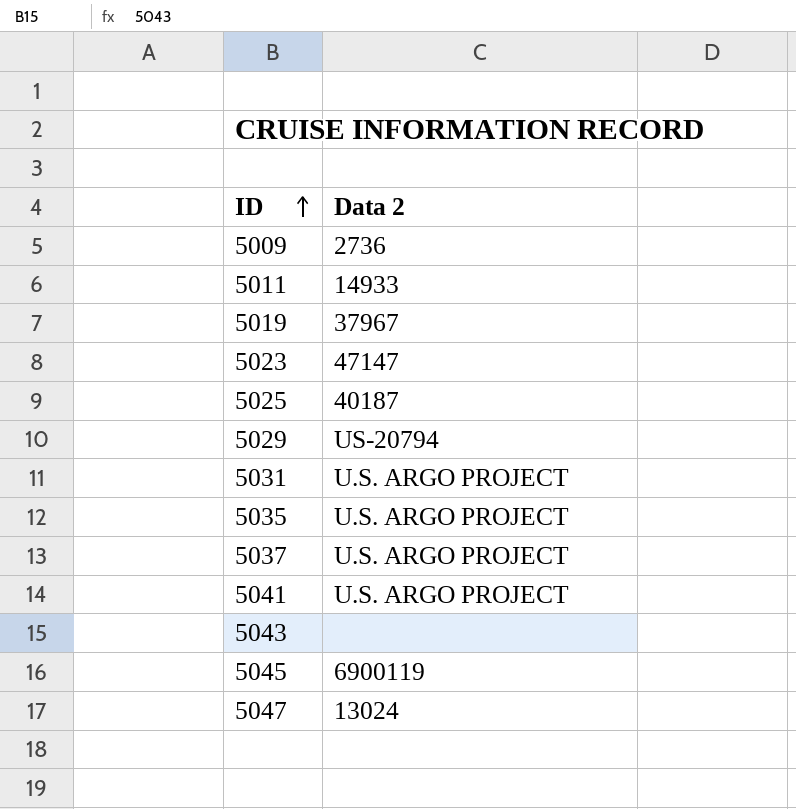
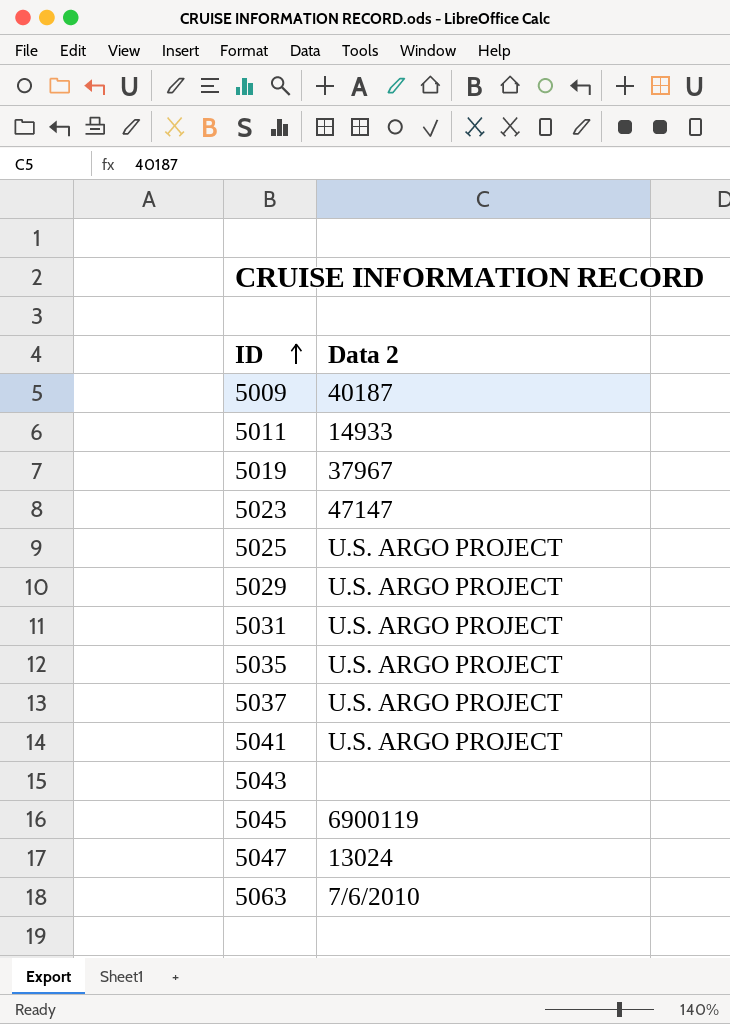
5009 | Data 2: 2736 -> 40187
5025 | Data 2: 40187 -> U.S. ARGO PROJECT
5029 | Data 2: US-20794 -> U.S. ARGO PROJECT
row 5063: none -> 7/6/2010

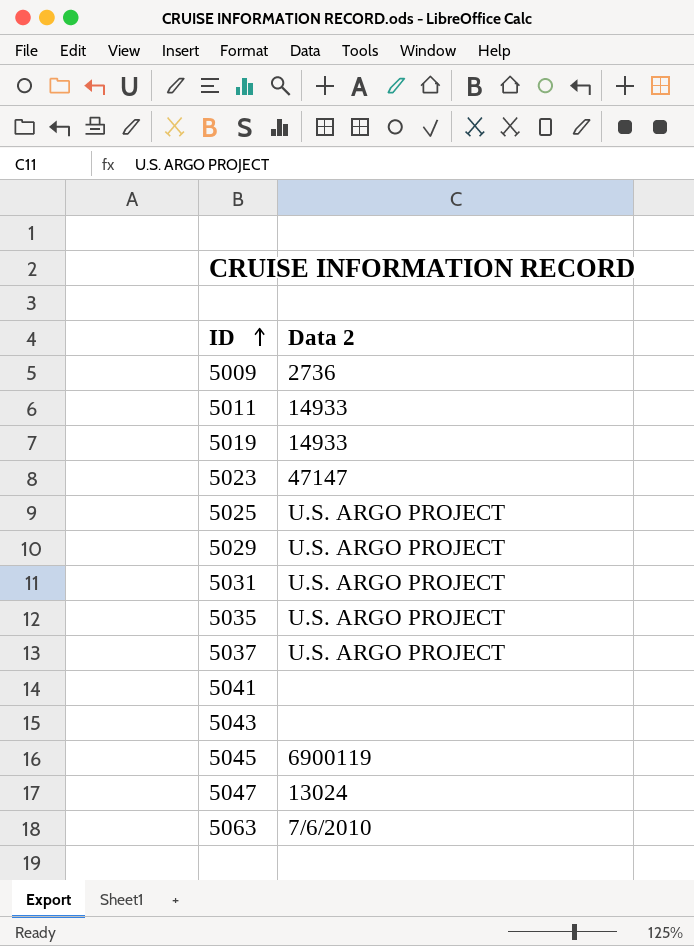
5009 | Data 2: 40187 -> 2736
5019 | Data 2: 37967 -> 14933
5041 | Data 2: U.S. ARGO PROJECT -> none

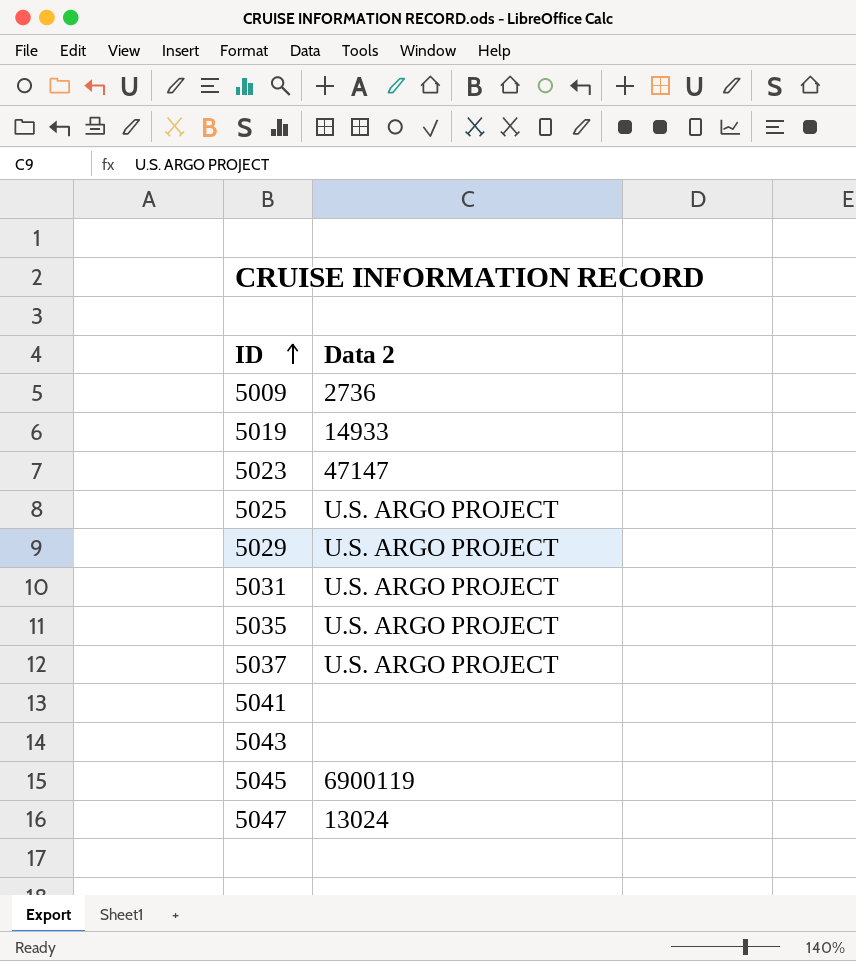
row 5011: 14933 -> none
row 5063: 7/6/2010 -> none

